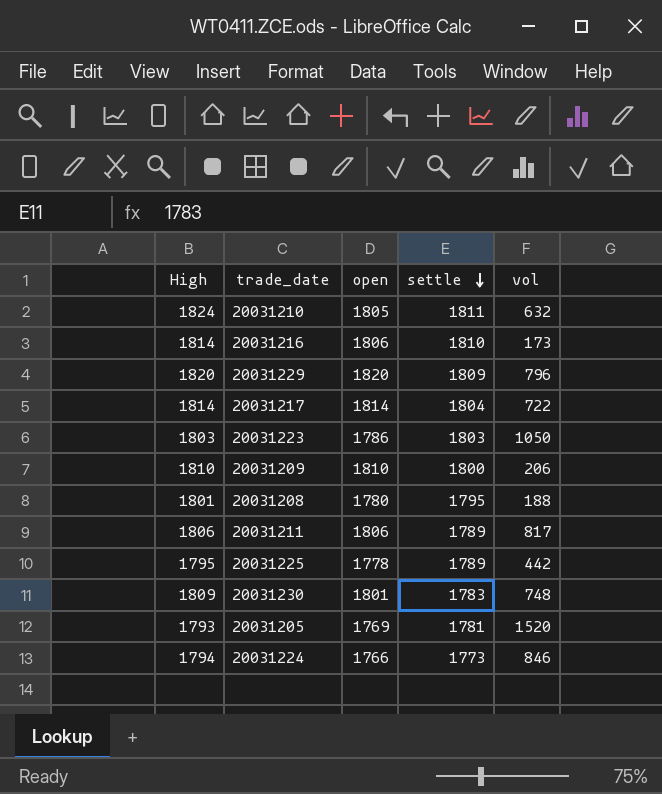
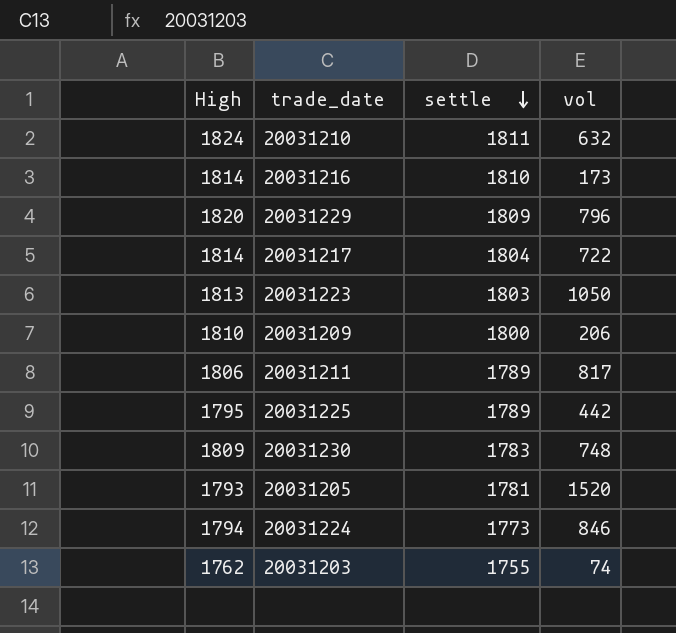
column open | position: 3 -> none
row 20031208: 1801 | 1780 | 1795 | 188 -> none
20031223 | High: 1803 -> 1813
row 20031203: none -> 1762 | 1755 | 74

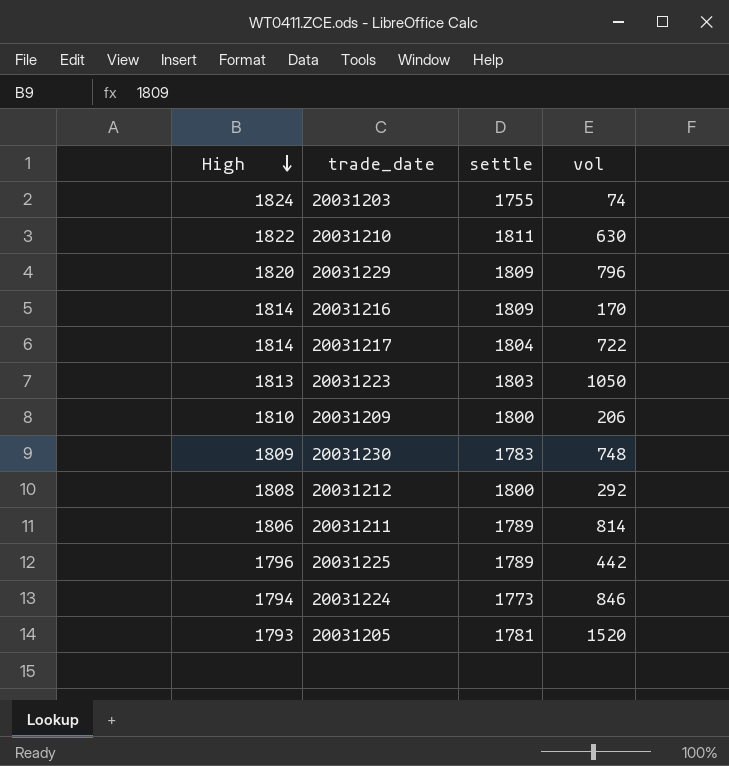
row order: settle descending -> High descending
20031203 | High: 1762 -> 1824
20031210 | High: 1824 -> 1822
20031210 | vol: 632 -> 630
20031216 | settle: 1810 -> 1809
20031216 | vol: 173 -> 170
row 20031212: none -> 1808 | 1800 | 292
20031211 | vol: 817 -> 814
20031225 | High: 1795 -> 1796

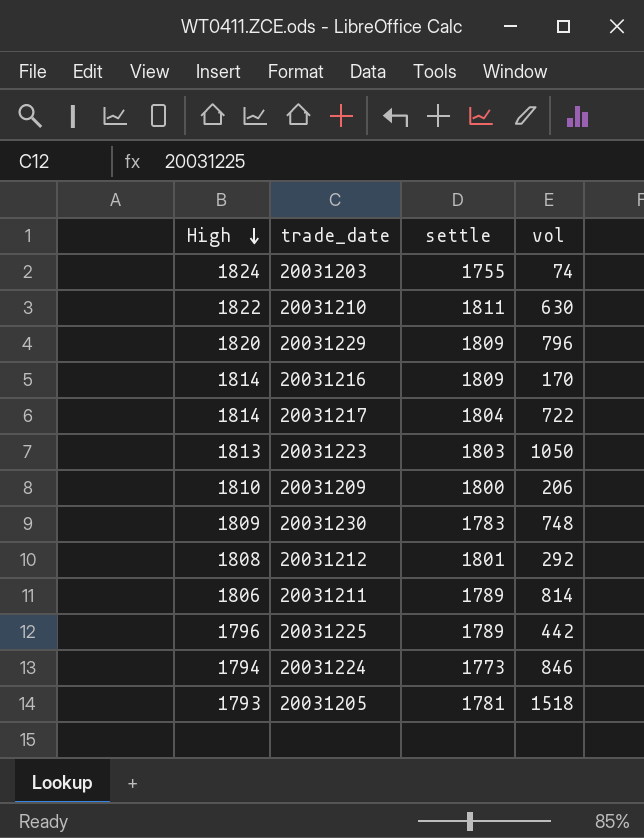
20031212 | settle: 1800 -> 1801
20031205 | vol: 1520 -> 1518

